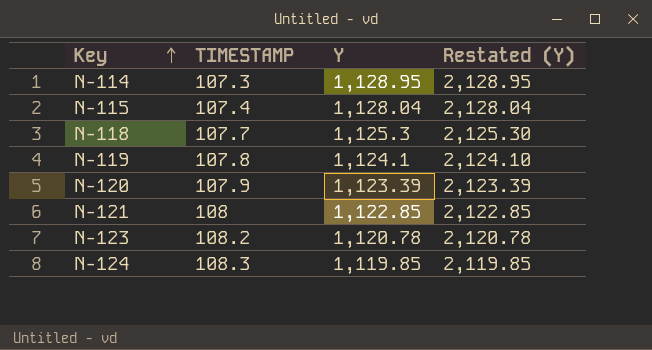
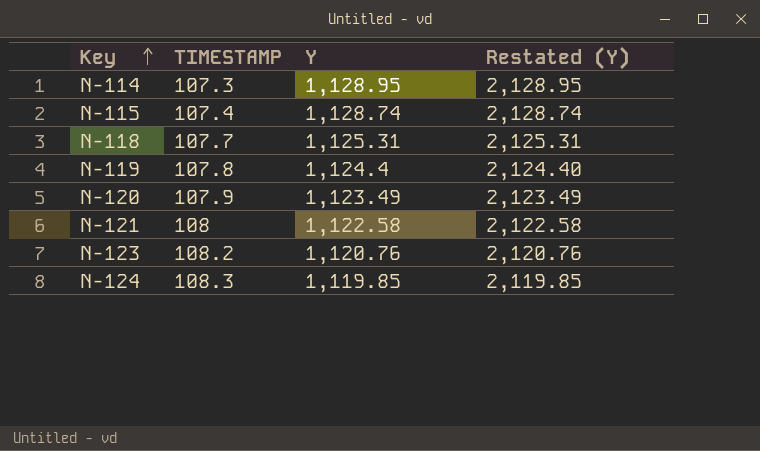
N-115 | Y: 1,128.04 -> 1,128.74
N-115 | Restated (Y): 2,128.04 -> 2,128.74
N-118 | Y: 1,125.3 -> 1,125.31
N-118 | Restated (Y): 2,125.30 -> 2,125.31
N-119 | Y: 1,124.1 -> 1,124.4
N-119 | Restated (Y): 2,124.10 -> 2,124.40
N-120 | Y: 1,123.39 -> 1,123.49
N-120 | Restated (Y): 2,123.39 -> 2,123.49
N-121 | Y: 1,122.85 -> 1,122.58
N-121 | Restated (Y): 2,122.85 -> 2,122.58
N-123 | Y: 1,120.78 -> 1,120.76
N-123 | Restated (Y): 2,120.78 -> 2,120.76

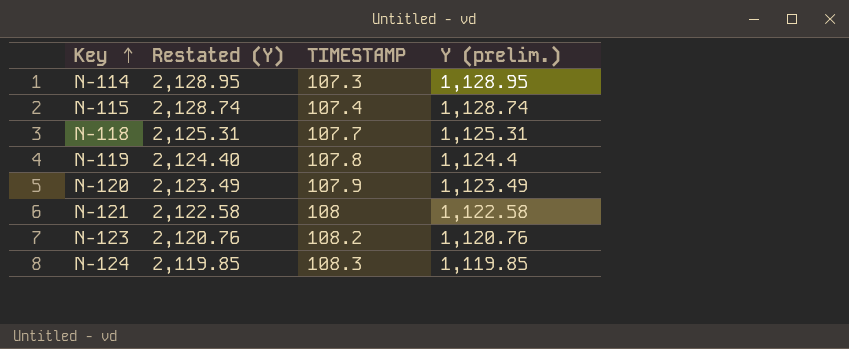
column Restated (Y) | position: 4 -> 2
column name: Y -> Y (prelim.)

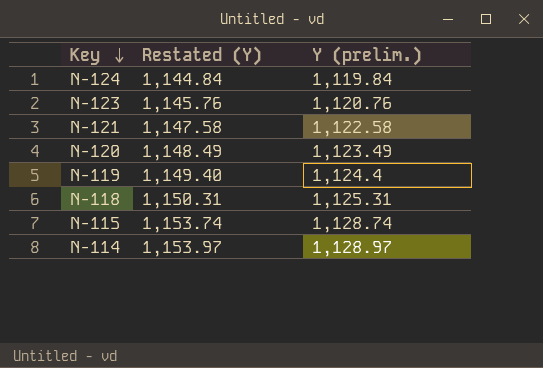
row order: Key ascending -> Key descending
column TIMESTAMP | position: 3 -> none
column Restated (Y) | formula: [Y (prelim.)] + 1000 -> [Y (prelim.)] + 25
N-124 | Y (prelim.): 1,119.85 -> 1,119.84
N-114 | Y (prelim.): 1,128.95 -> 1,128.97

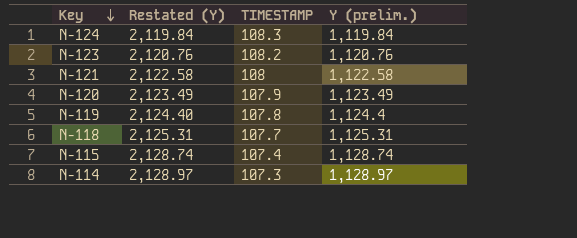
column Restated (Y) | formula: [Y (prelim.)] + 25 -> [Y (prelim.)] + 1000
column TIMESTAMP | position: none -> 3

